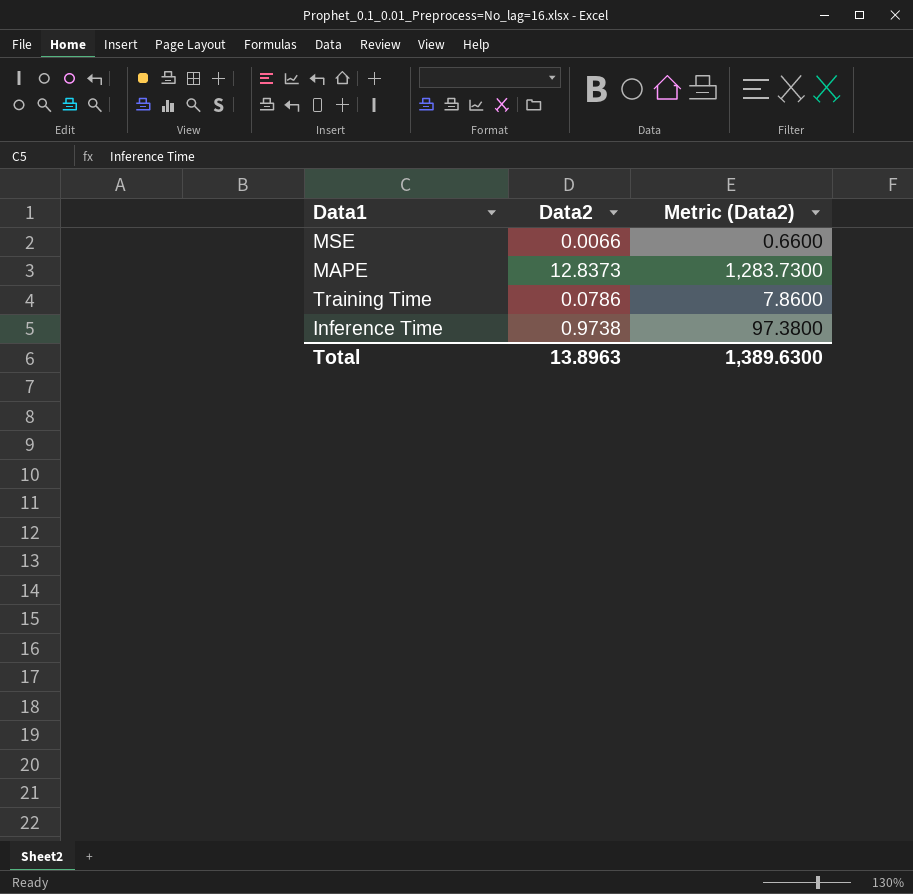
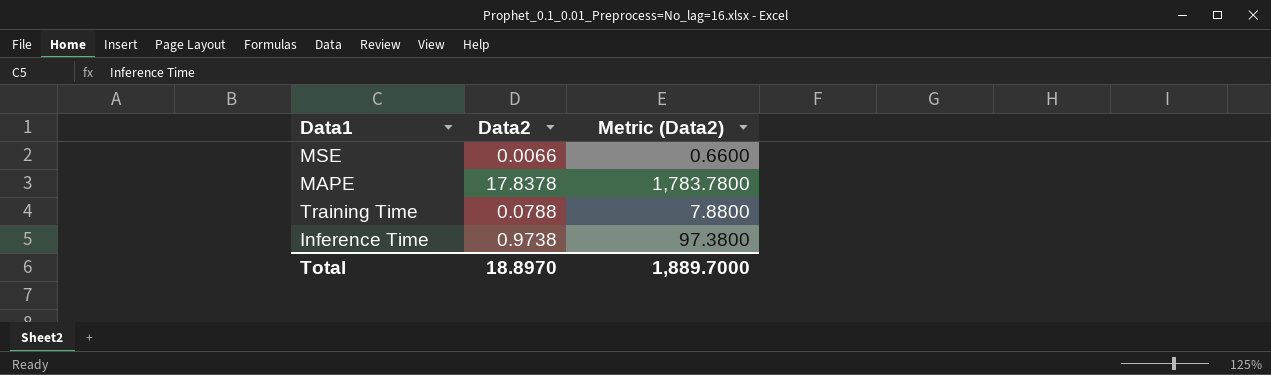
MAPE | Data2: 12.8373 -> 17.8378
MAPE | Metric (Data2): 1,283.7300 -> 1,783.7800
Training Time | Data2: 0.0786 -> 0.0788
Training Time | Metric (Data2): 7.8600 -> 7.8800
Total | Data2: 13.8963 -> 18.8970
Total | Metric (Data2): 1,389.6300 -> 1,889.7000

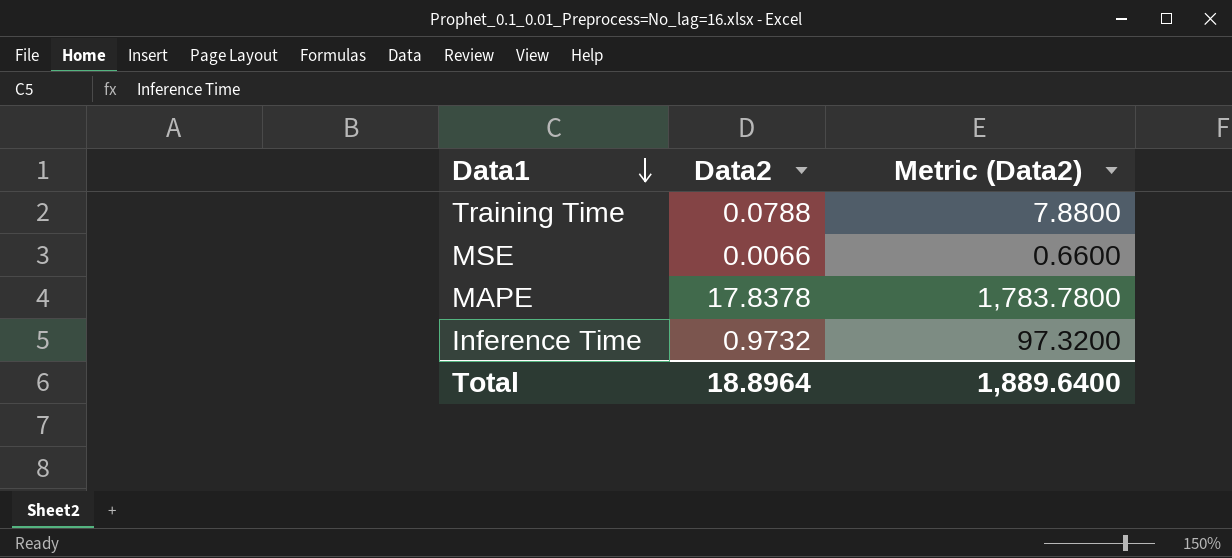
row order: none -> Data1 descending
Inference Time | Data2: 0.9738 -> 0.9732
Inference Time | Metric (Data2): 97.3800 -> 97.3200
Total | Data2: 18.8970 -> 18.8964
Total | Metric (Data2): 1,889.7000 -> 1,889.6400

